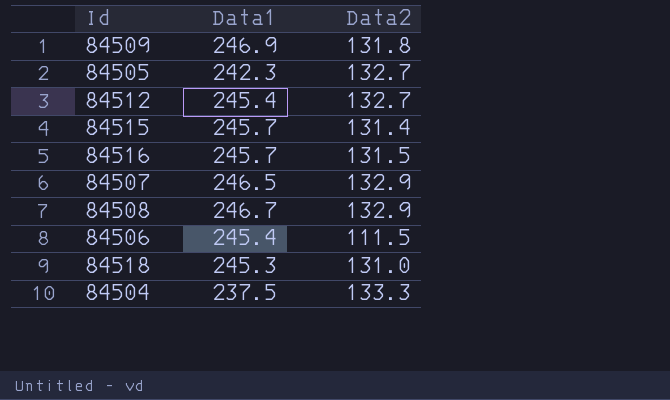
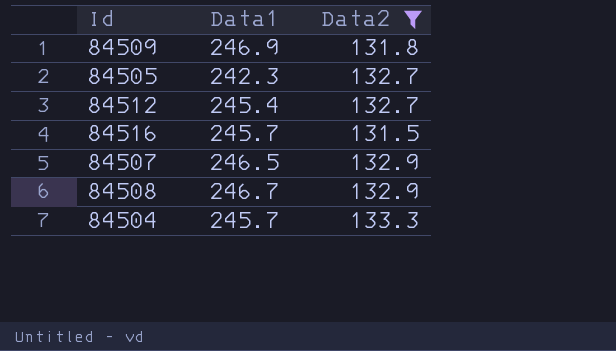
filter: none -> Data2 >= 131.5
84504 | Data1: 237.5 -> 245.7

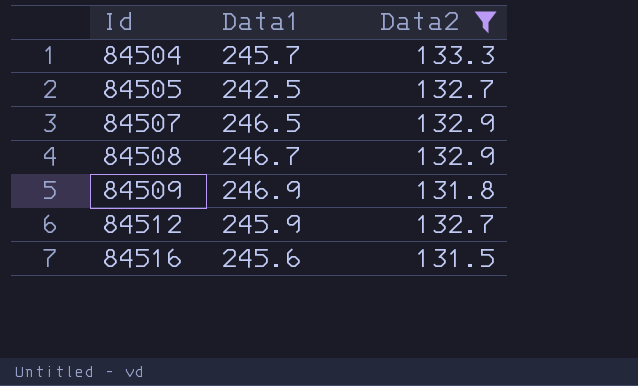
row order: none -> Id ascending
84505 | Data1: 242.3 -> 242.5
84512 | Data1: 245.4 -> 245.9
84516 | Data1: 245.7 -> 245.6

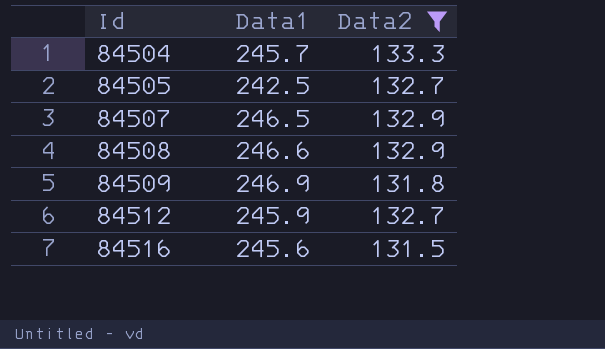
84508 | Data1: 246.7 -> 246.6

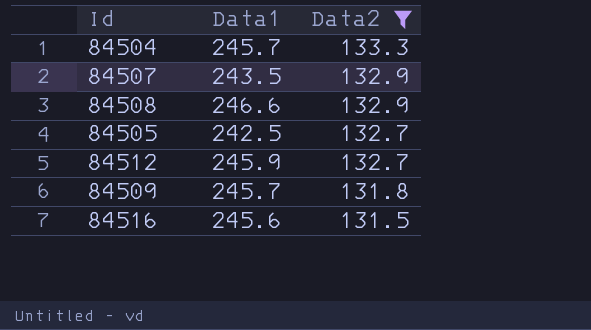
row order: Id ascending -> Data2 descending
84507 | Data1: 246.5 -> 243.5
84509 | Data1: 246.9 -> 245.7

